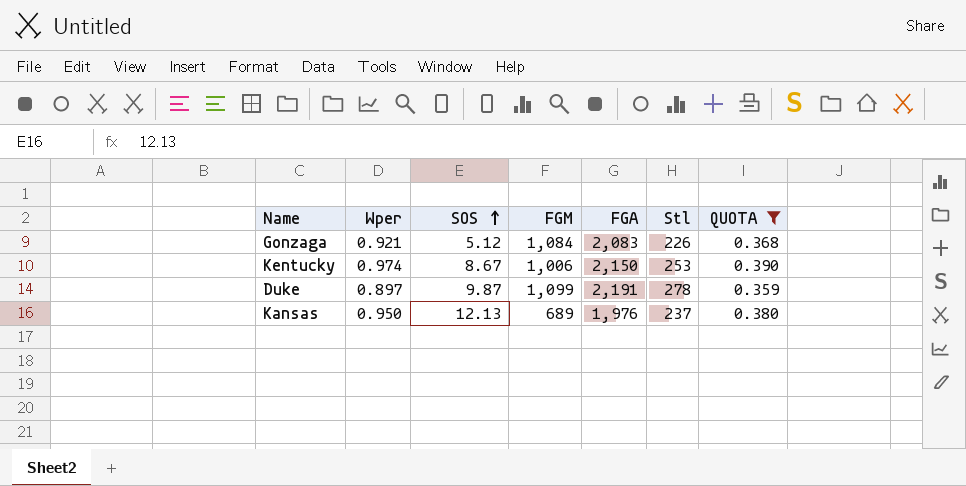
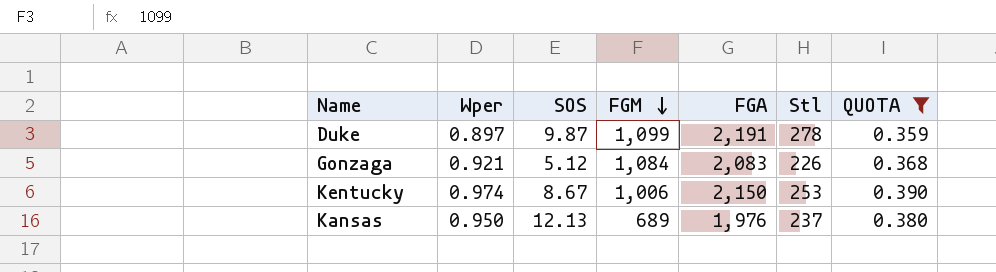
row order: SOS ascending -> FGM descending

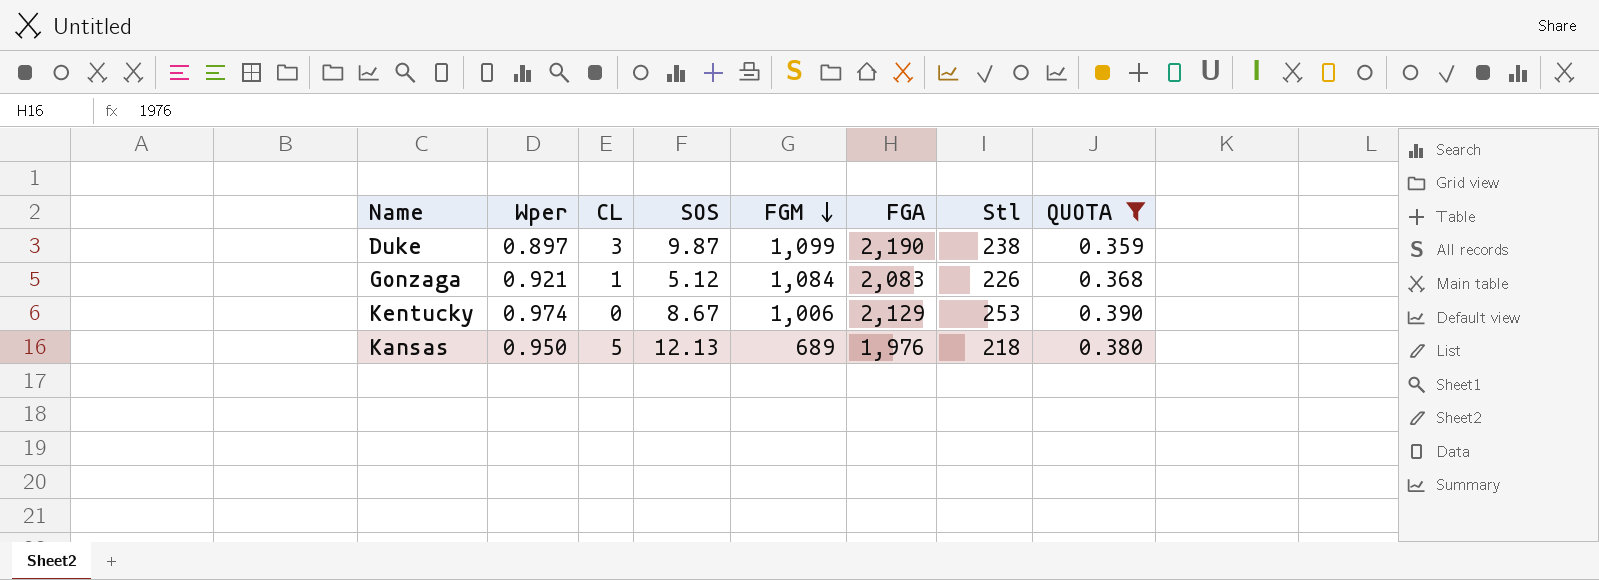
column CL | position: none -> 3
Duke | FGA: 2,191 -> 2,190
Duke | Stl: 278 -> 238
Kentucky | FGA: 2,150 -> 2,129
Kansas | Stl: 237 -> 218

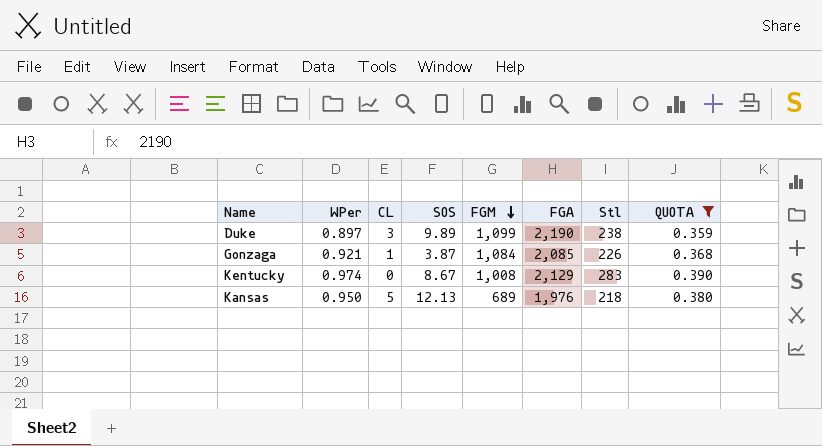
column name: Wper -> WPer
Duke | SOS: 9.87 -> 9.89
Gonzaga | SOS: 5.12 -> 3.87
Gonzaga | FGA: 2,083 -> 2,085
Kentucky | FGM: 1,006 -> 1,008
Kentucky | Stl: 253 -> 283

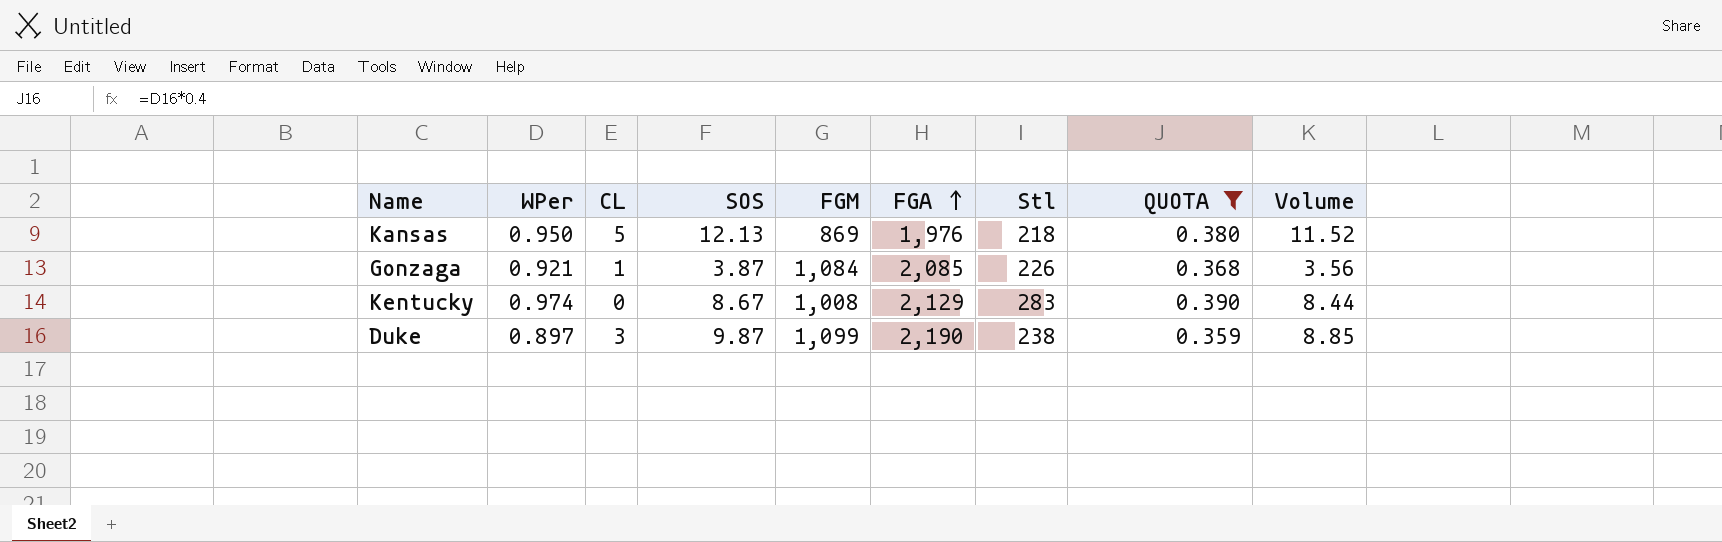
row order: FGM descending -> FGA ascending
column Volume | formula: none -> [WPer] * [SOS]
Kansas | FGM: 689 -> 869
Duke | SOS: 9.89 -> 9.87

